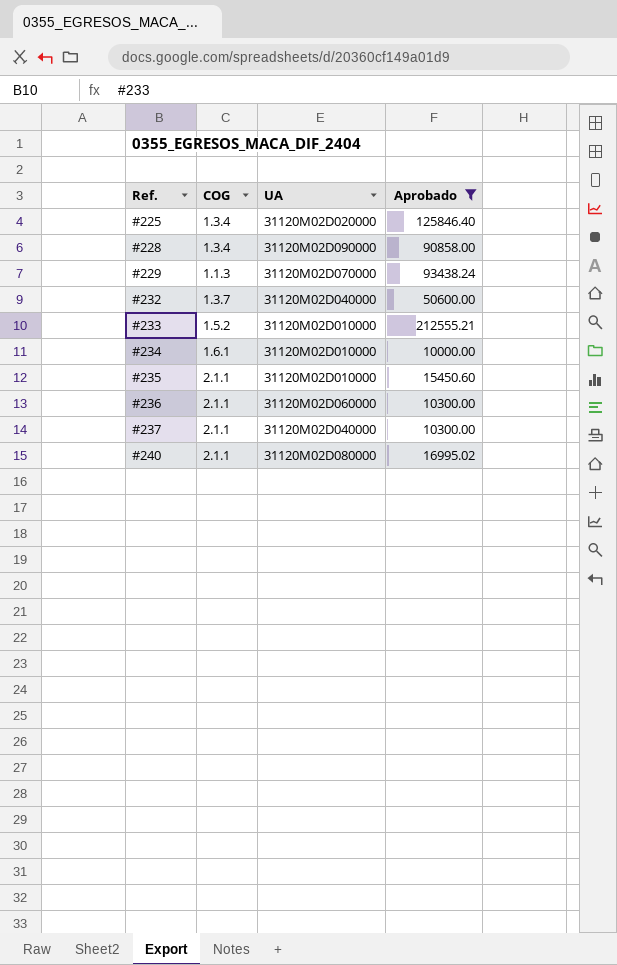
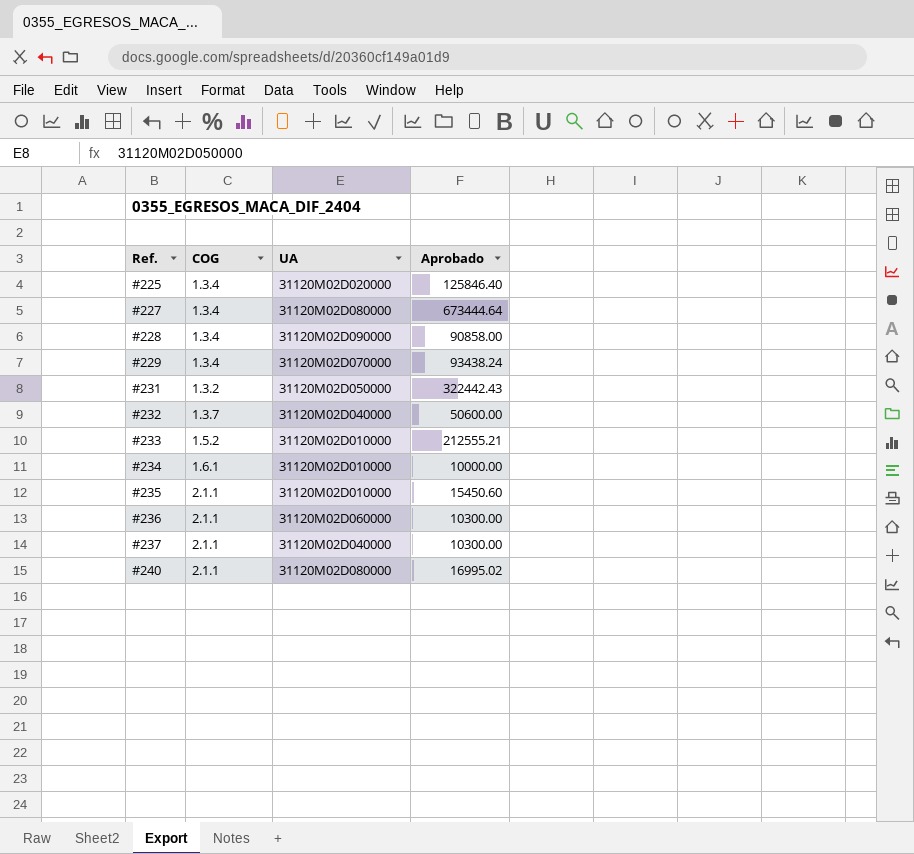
filter: Aprobado <= 212555.21 -> none
#229 | COG: 1.1.3 -> 1.3.4

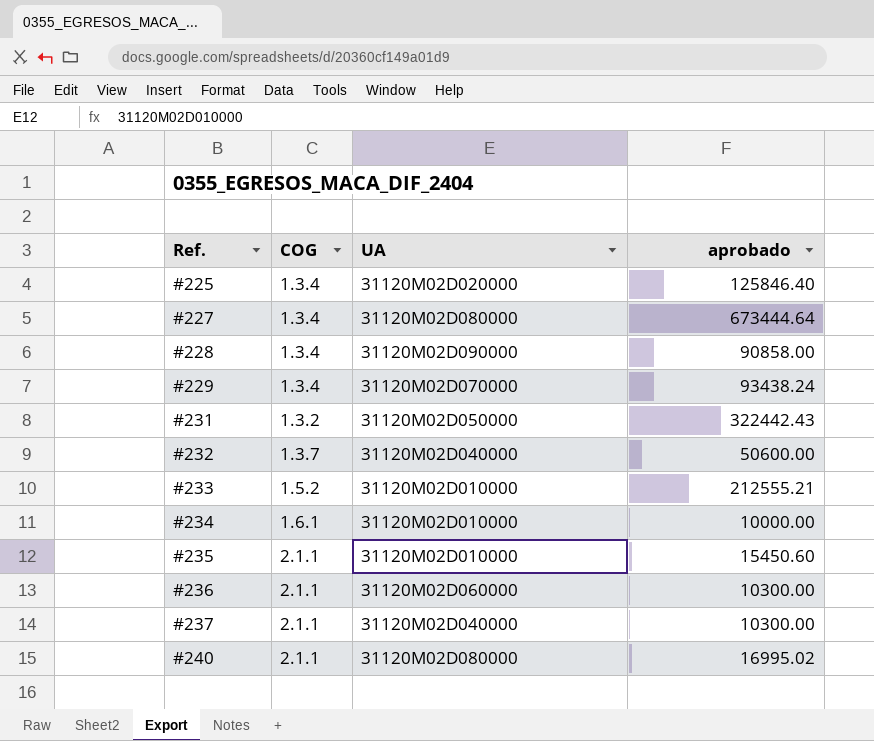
column name: Aprobado -> aprobado

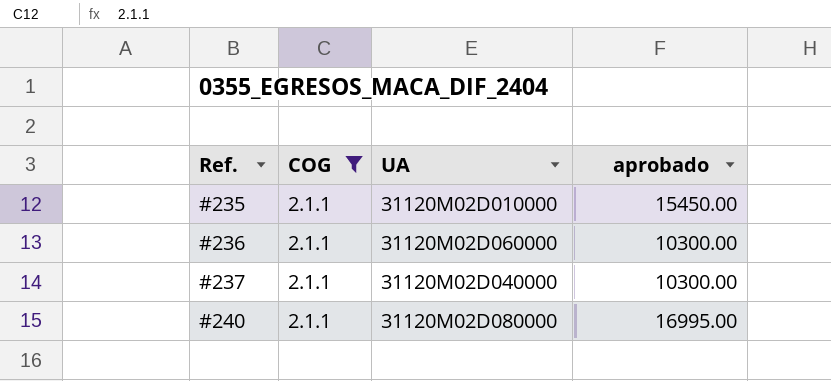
filter: none -> COG = 2.1.1
#235 | aprobado: 15450.60 -> 15450.00
#240 | aprobado: 16995.02 -> 16995.00

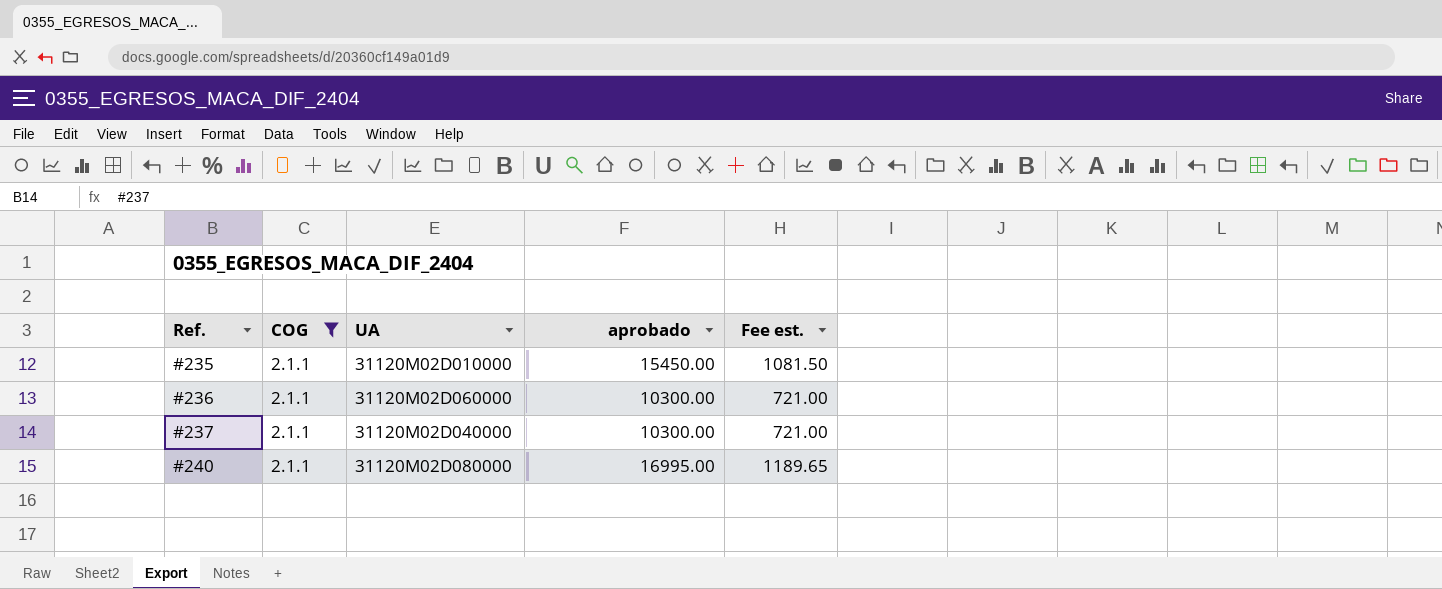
column Fee est. | formula: none -> [aprobado] * 0.07

